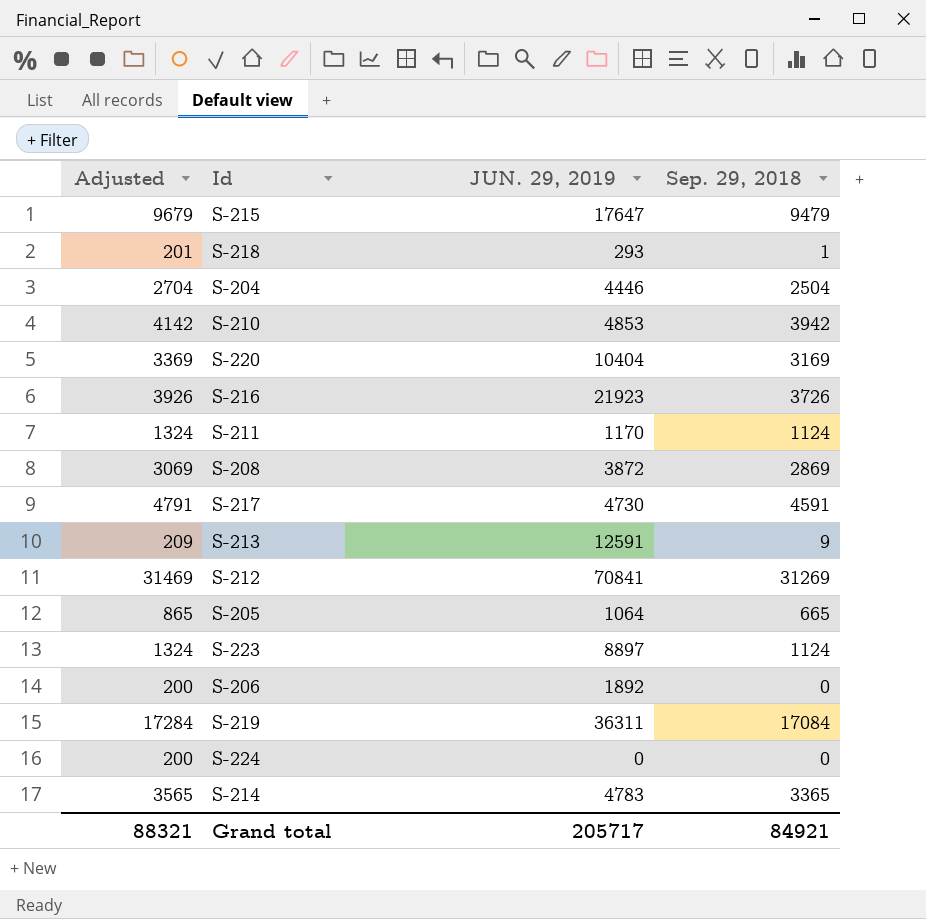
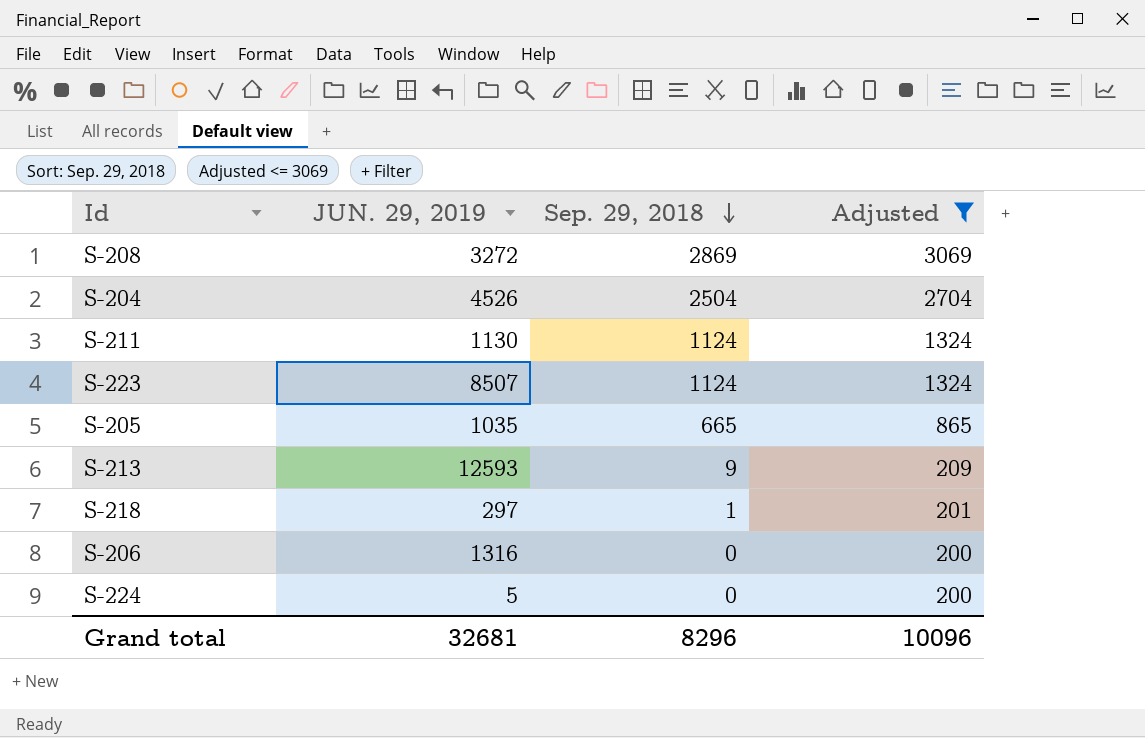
filter: none -> Adjusted <= 3069
row order: none -> Sep. 29, 2018 descending
column Adjusted | position: 1 -> 4
S-208 | JUN. 29, 2019: 3872 -> 3272
S-204 | JUN. 29, 2019: 4446 -> 4526
S-211 | JUN. 29, 2019: 1170 -> 1130
S-223 | JUN. 29, 2019: 8897 -> 8507
S-205 | JUN. 29, 2019: 1064 -> 1035
S-213 | JUN. 29, 2019: 12591 -> 12593
S-218 | JUN. 29, 2019: 293 -> 297
S-206 | JUN. 29, 2019: 1892 -> 1316
S-224 | JUN. 29, 2019: 0 -> 5
Grand total | JUN. 29, 2019: 205717 -> 32681
Grand total | Sep. 29, 2018: 84921 -> 8296
Grand total | Adjusted: 88321 -> 10096

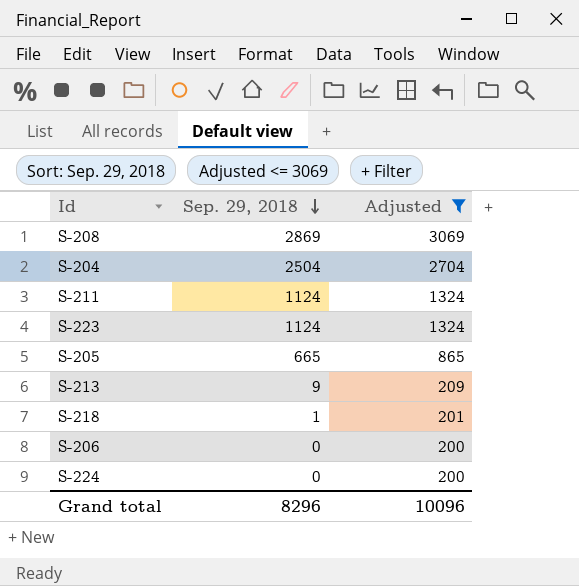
column JUN. 29, 2019 | position: 2 -> none

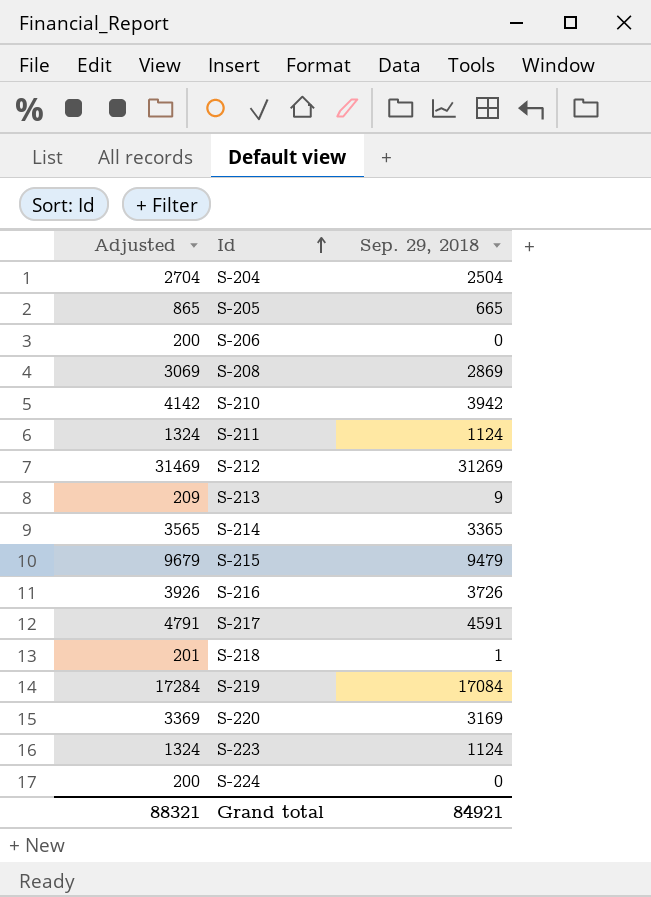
filter: Adjusted <= 3069 -> none
row order: Sep. 29, 2018 descending -> Id ascending
column Adjusted | position: 3 -> 1
Grand total | Adjusted: 10096 -> 88321
Grand total | Sep. 29, 2018: 8296 -> 84921

